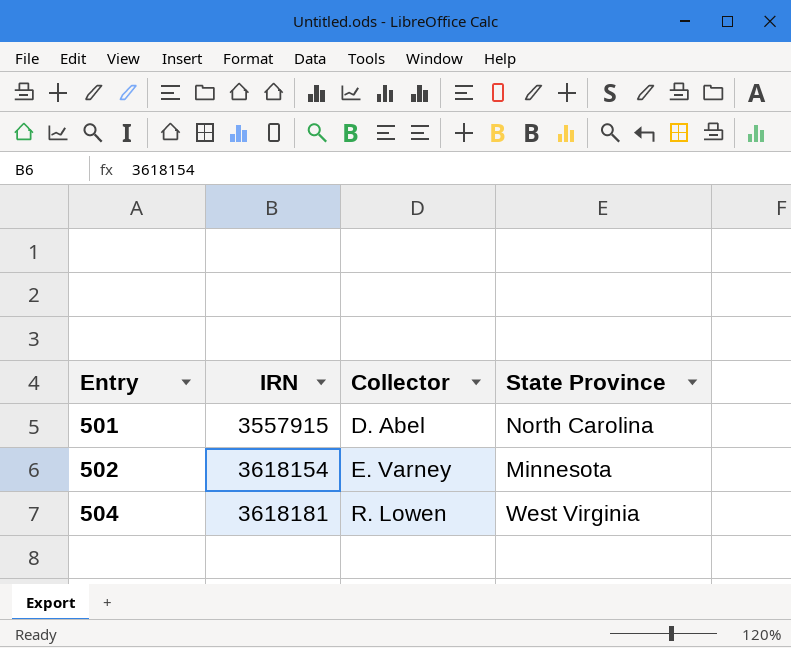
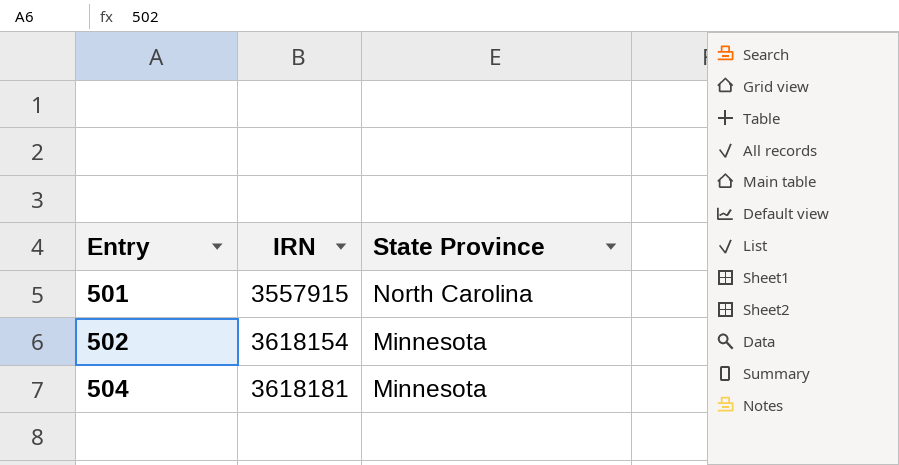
column Collector | position: 3 -> none
504 | State Province: West Virginia -> Minnesota

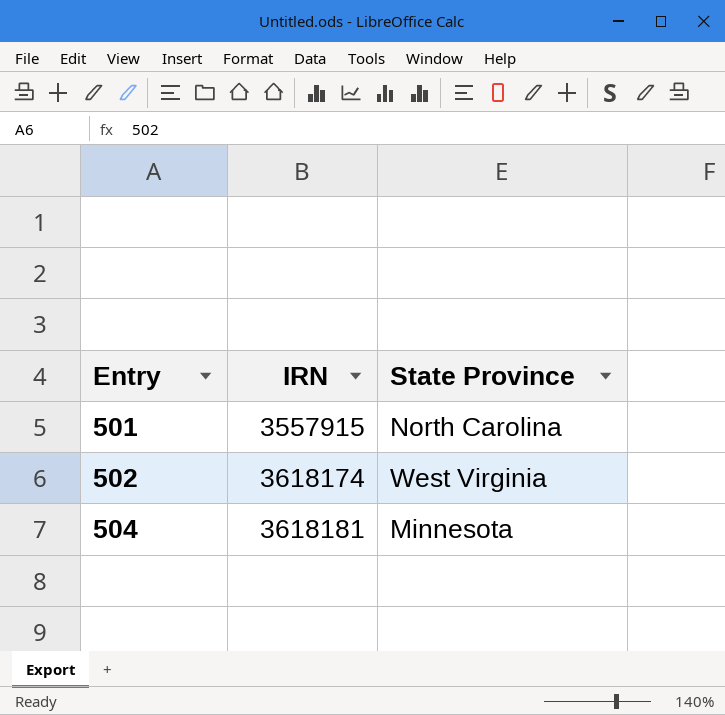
502 | IRN: 3618154 -> 3618174
502 | State Province: Minnesota -> West Virginia

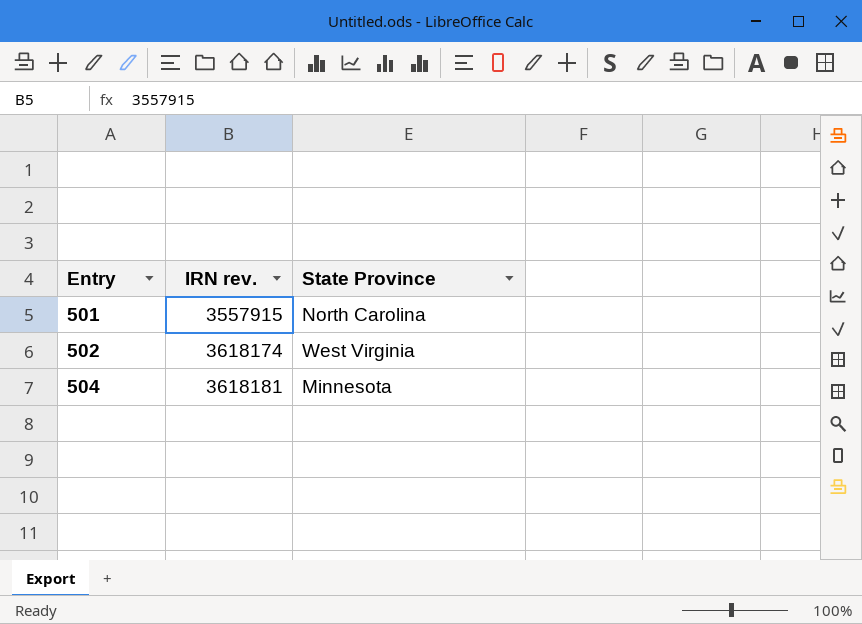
column name: IRN -> IRN rev.

